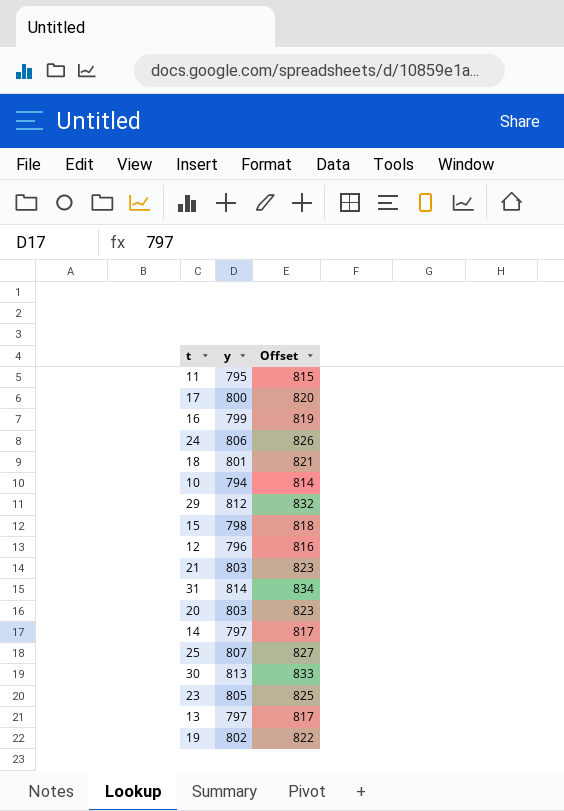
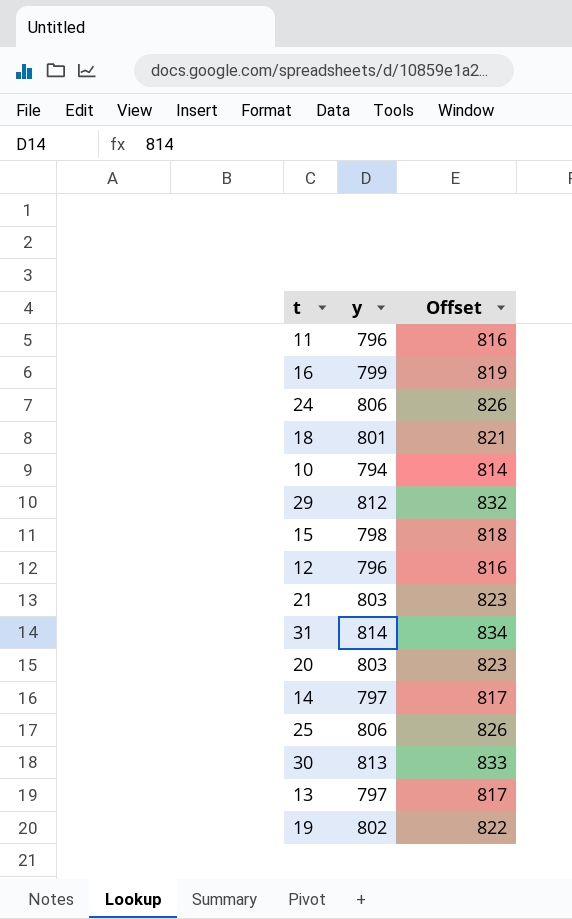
row 17: 800 | 820 -> none
row 23: 805 | 825 -> none
11 | y: 795 -> 796
11 | Offset: 815 -> 816
25 | y: 807 -> 806
25 | Offset: 827 -> 826

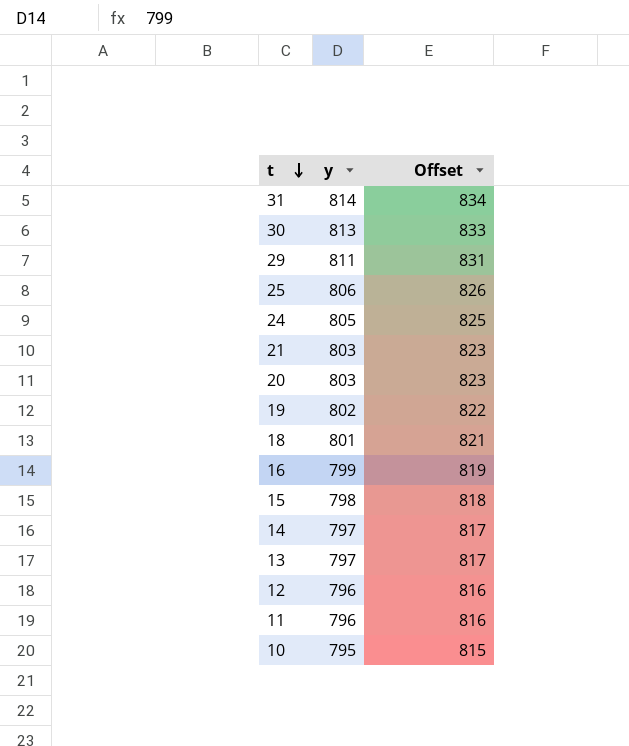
row order: none -> t descending
29 | y: 812 -> 811
29 | Offset: 832 -> 831
24 | y: 806 -> 805
24 | Offset: 826 -> 825
10 | y: 794 -> 795
10 | Offset: 814 -> 815

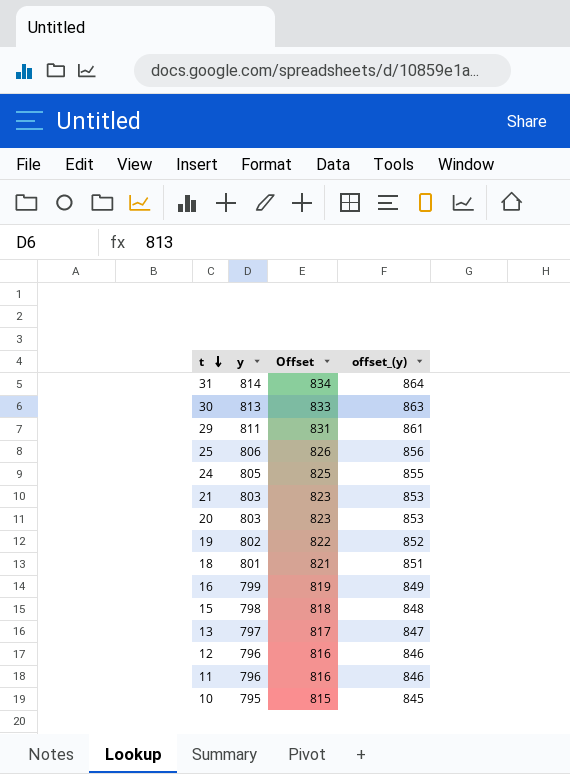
column offset_(y) | formula: none -> [y] + 50
row 14: 797 | 817 -> none

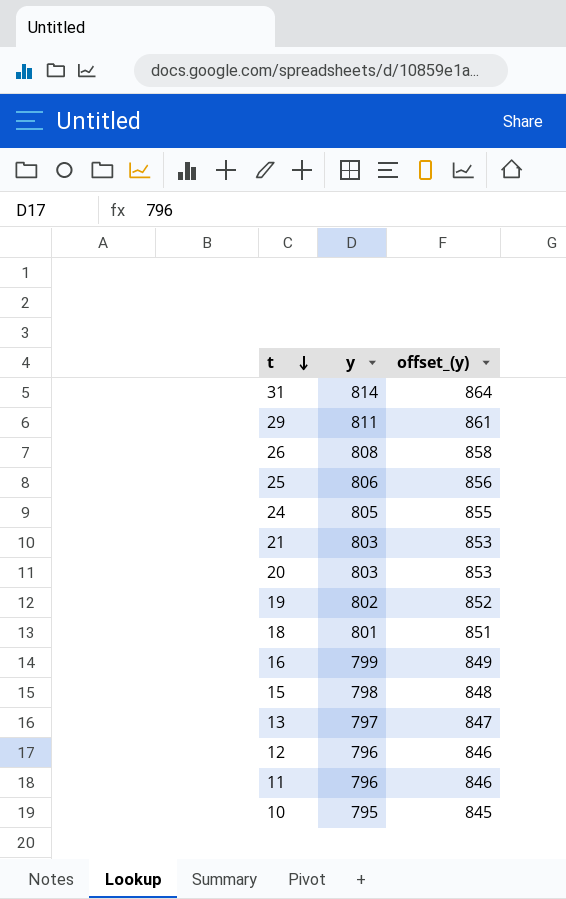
column Offset | formula: [y] + 20 -> none
row 30: 813 | 833 | 863 -> none
row 26: none -> 808 | 858

